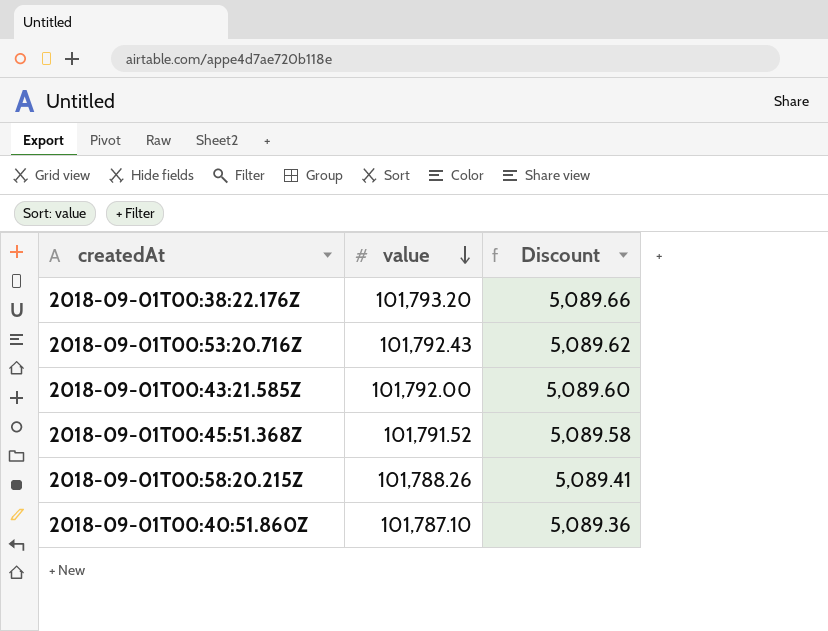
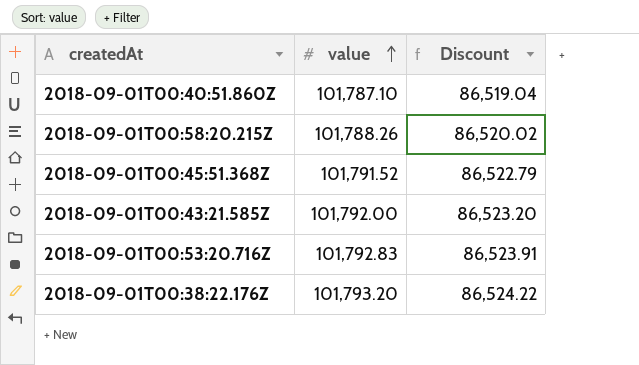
row order: value descending -> value ascending
column Discount | formula: [value] * 0.05 -> [value] * 0.85
2018-09-01T00:53:20.716Z | value: 101,792.43 -> 101,792.83

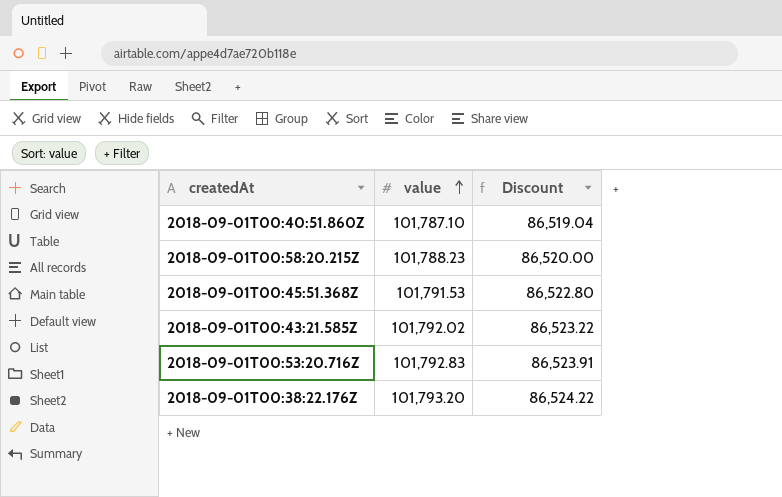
2018-09-01T00:58:20.215Z | value: 101,788.26 -> 101,788.23
2018-09-01T00:58:20.215Z | Discount: 86,520.02 -> 86,520.00
2018-09-01T00:45:51.368Z | value: 101,791.52 -> 101,791.53
2018-09-01T00:45:51.368Z | Discount: 86,522.79 -> 86,522.80
2018-09-01T00:43:21.585Z | value: 101,792.00 -> 101,792.02
2018-09-01T00:43:21.585Z | Discount: 86,523.20 -> 86,523.22

